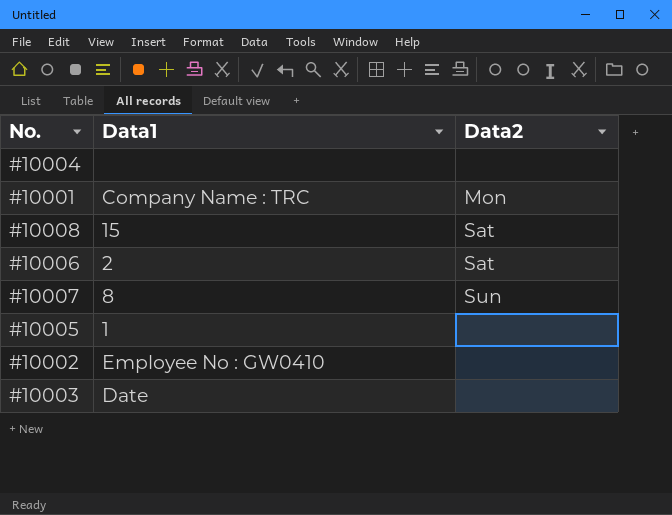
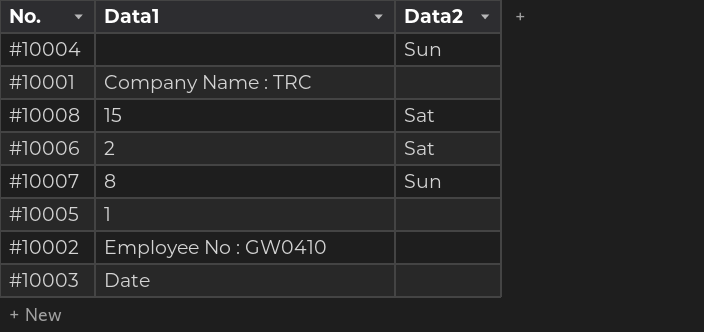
#10004 | Data2: none -> Sun
#10001 | Data2: Mon -> none

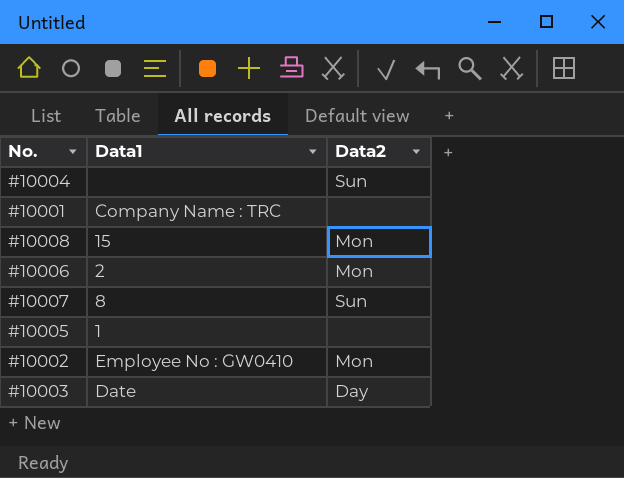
#10008 | Data2: Sat -> Mon
#10006 | Data2: Sat -> Mon
#10002 | Data2: none -> Mon
#10003 | Data2: none -> Day

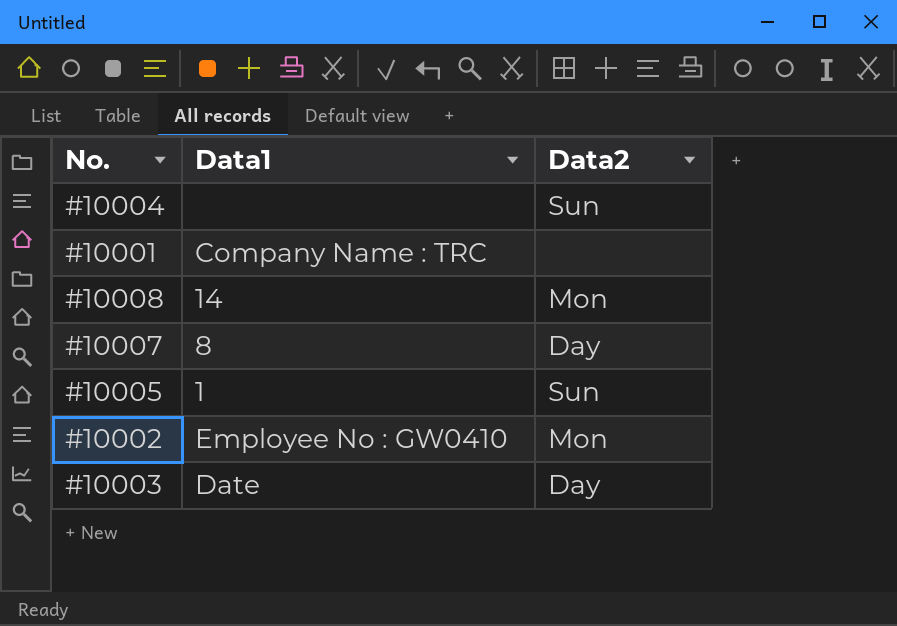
row #10006: 2 | Mon -> none
#10008 | Data1: 15 -> 14
#10007 | Data2: Sun -> Day
#10005 | Data2: none -> Sun

